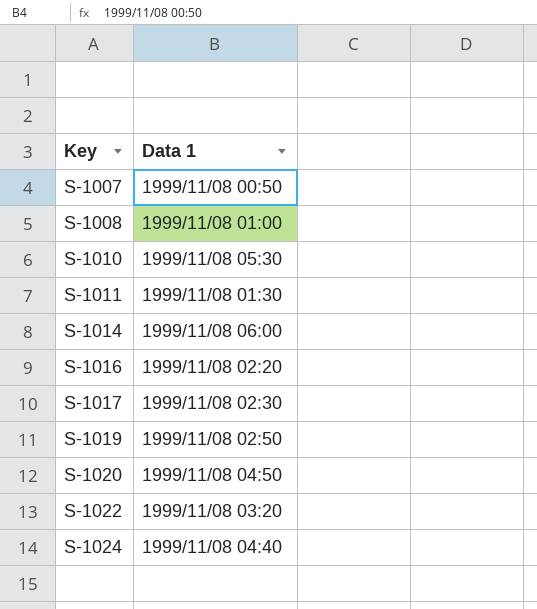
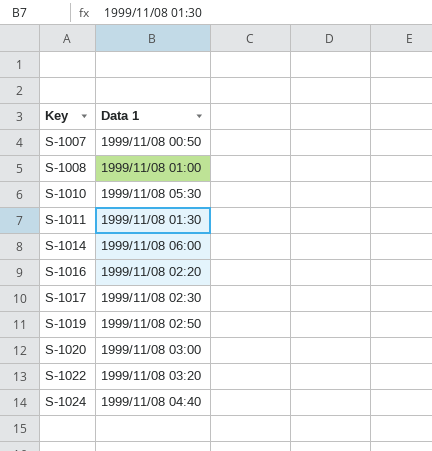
S-1020 | Data 1: 1999/11/08 04:50 -> 1999/11/08 03:00

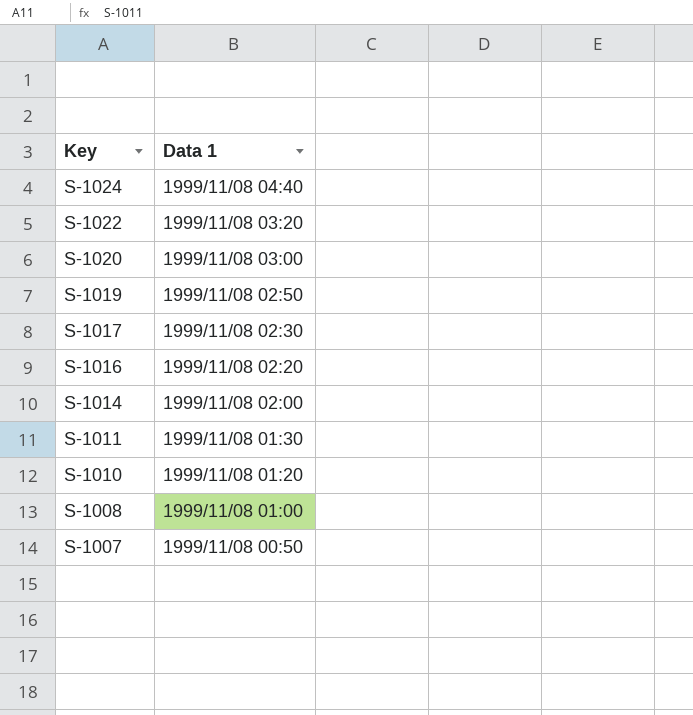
row order: Key ascending -> Key descending
S-1014 | Data 1: 1999/11/08 06:00 -> 1999/11/08 02:00
S-1010 | Data 1: 1999/11/08 05:30 -> 1999/11/08 01:20

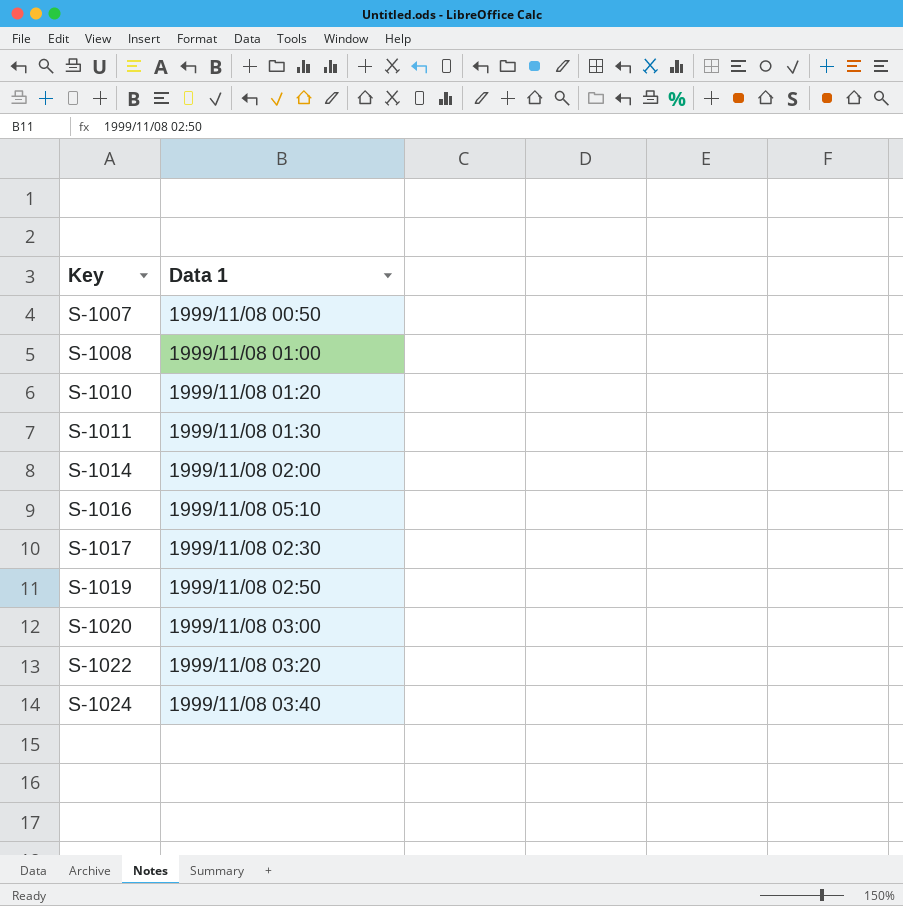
row order: Key descending -> Key ascending
S-1016 | Data 1: 1999/11/08 02:20 -> 1999/11/08 05:10
S-1024 | Data 1: 1999/11/08 04:40 -> 1999/11/08 03:40

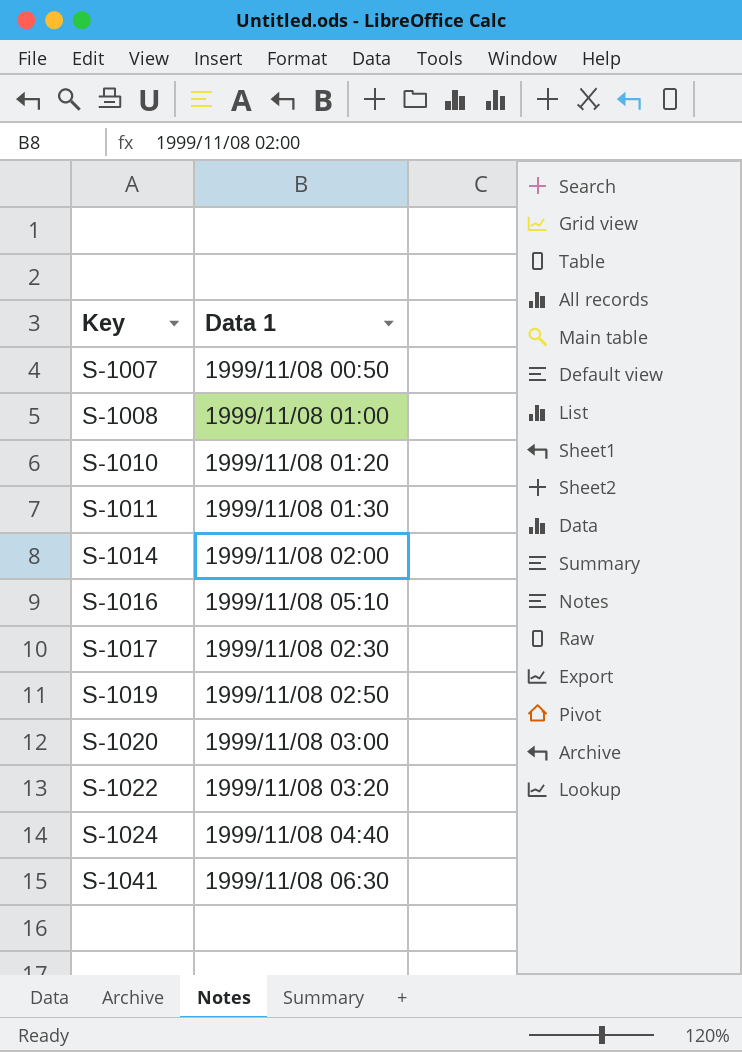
S-1024 | Data 1: 1999/11/08 03:40 -> 1999/11/08 04:40
row S-1041: none -> 1999/11/08 06:30

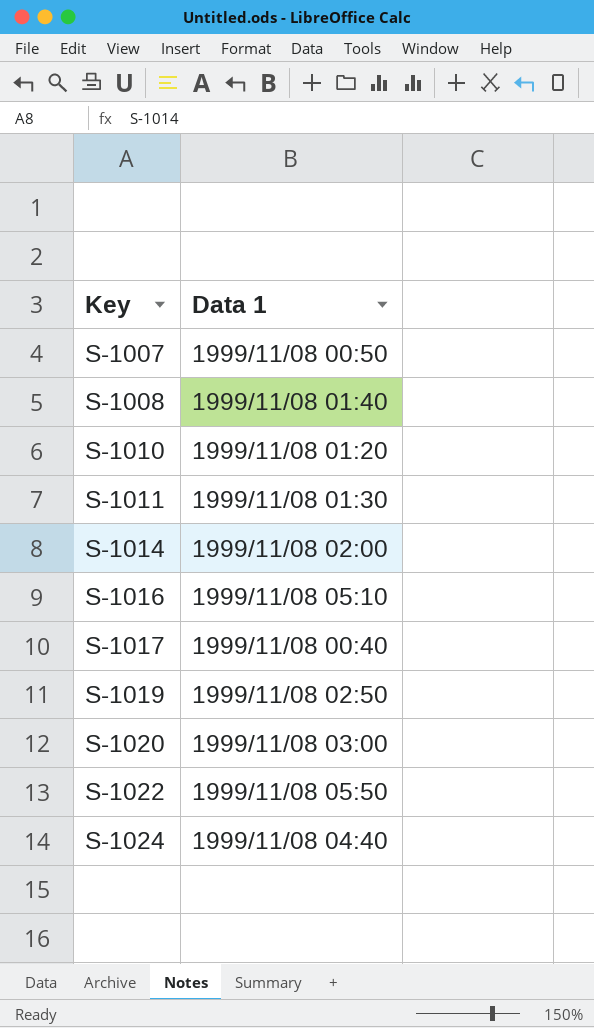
row S-1041: 1999/11/08 06:30 -> none
S-1008 | Data 1: 1999/11/08 01:00 -> 1999/11/08 01:40
S-1017 | Data 1: 1999/11/08 02:30 -> 1999/11/08 00:40
S-1022 | Data 1: 1999/11/08 03:20 -> 1999/11/08 05:50

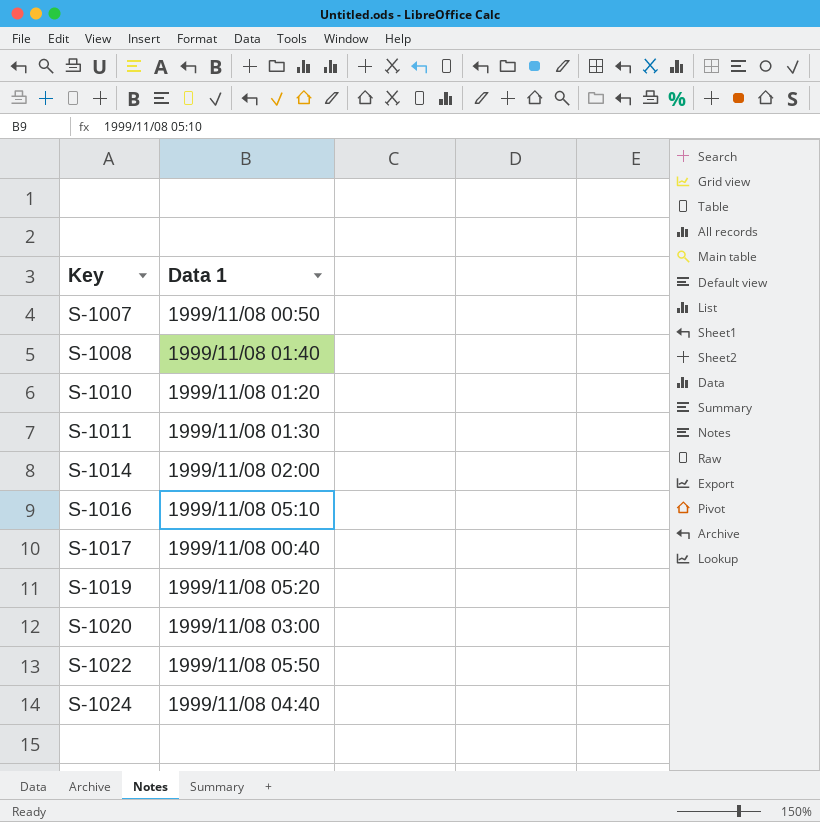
S-1019 | Data 1: 1999/11/08 02:50 -> 1999/11/08 05:20

